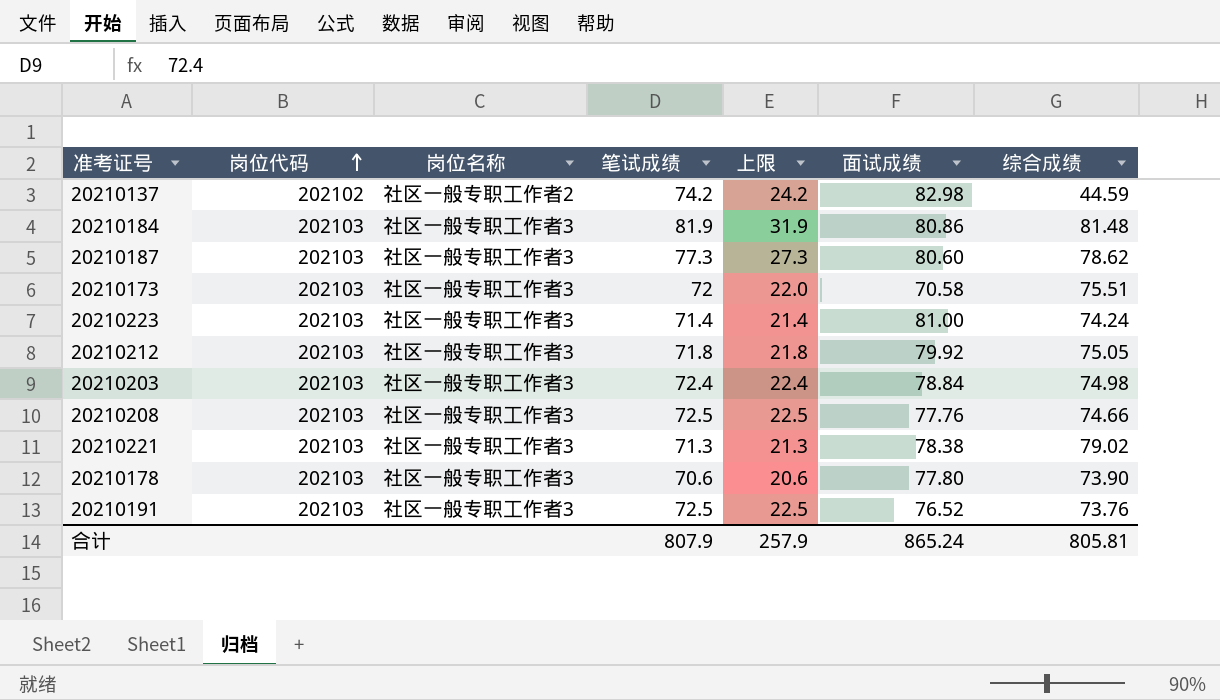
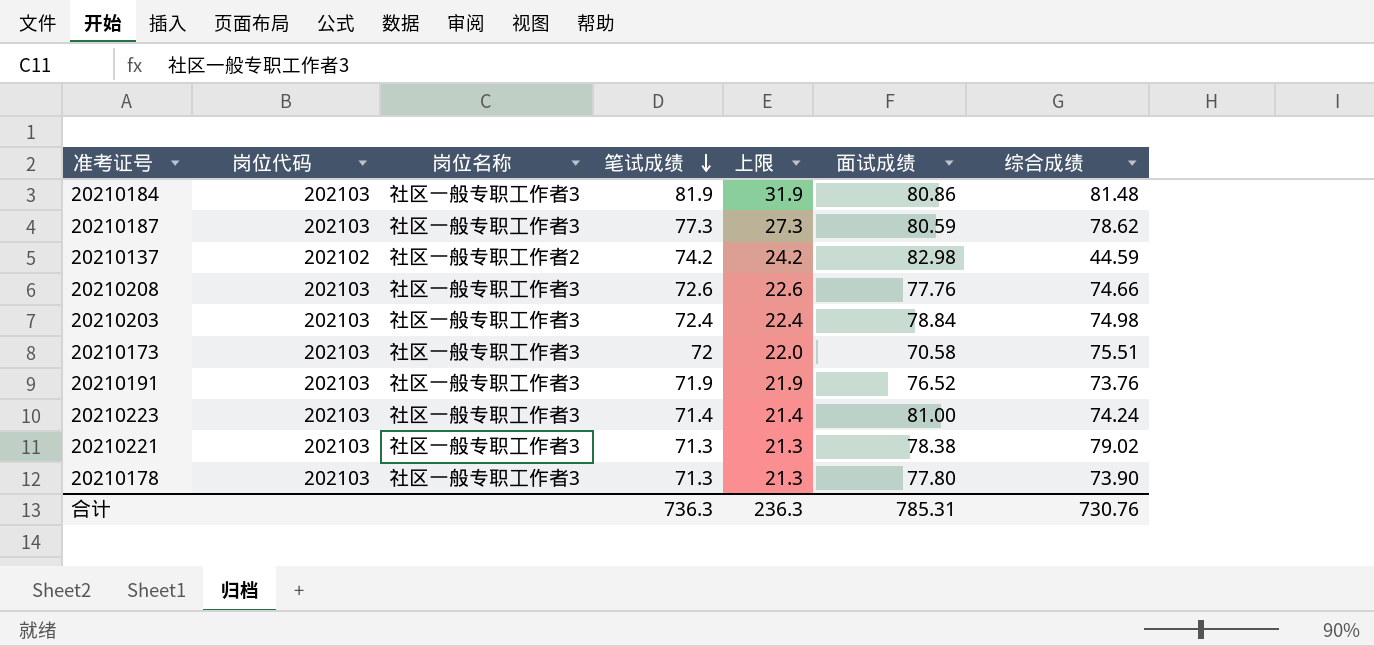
row order: 岗位代码 ascending -> 笔试成绩 descending
row 20210212: 202103 | 社区一般专职工作者3 | 71.8 | 21.8 | 79.92 | 75.05 -> none
20210187 | 面试成绩: 80.60 -> 80.59
20210208 | 笔试成绩: 72.5 -> 72.6
20210208 | 上限: 22.5 -> 22.6
20210191 | 笔试成绩: 72.5 -> 71.9
20210191 | 上限: 22.5 -> 21.9
20210178 | 笔试成绩: 70.6 -> 71.3
20210178 | 上限: 20.6 -> 21.3
合计 | 笔试成绩: 807.9 -> 736.3
合计 | 上限: 257.9 -> 236.3
合计 | 面试成绩: 865.24 -> 785.31
合计 | 综合成绩: 805.81 -> 730.76

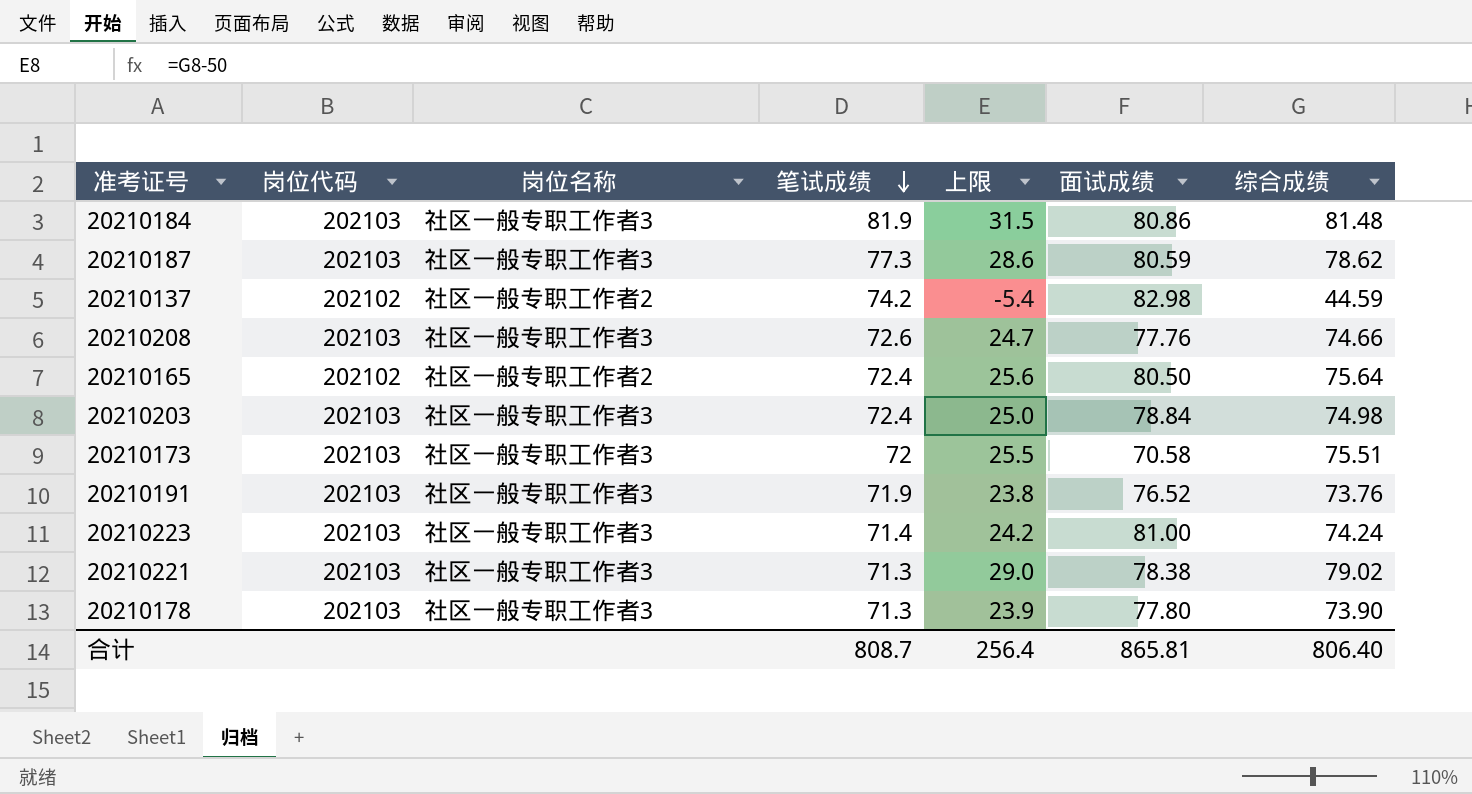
column 上限 | formula: [笔试成绩] - 50 -> [综合成绩] - 50
row 20210165: none -> 202102 | 社区一般专职工作者2 | 72.4 | 25.6 | 80.50 | 75.64
合计 | 笔试成绩: 736.3 -> 808.7
合计 | 上限: 236.3 -> 256.4
合计 | 面试成绩: 785.31 -> 865.81
合计 | 综合成绩: 730.76 -> 806.40

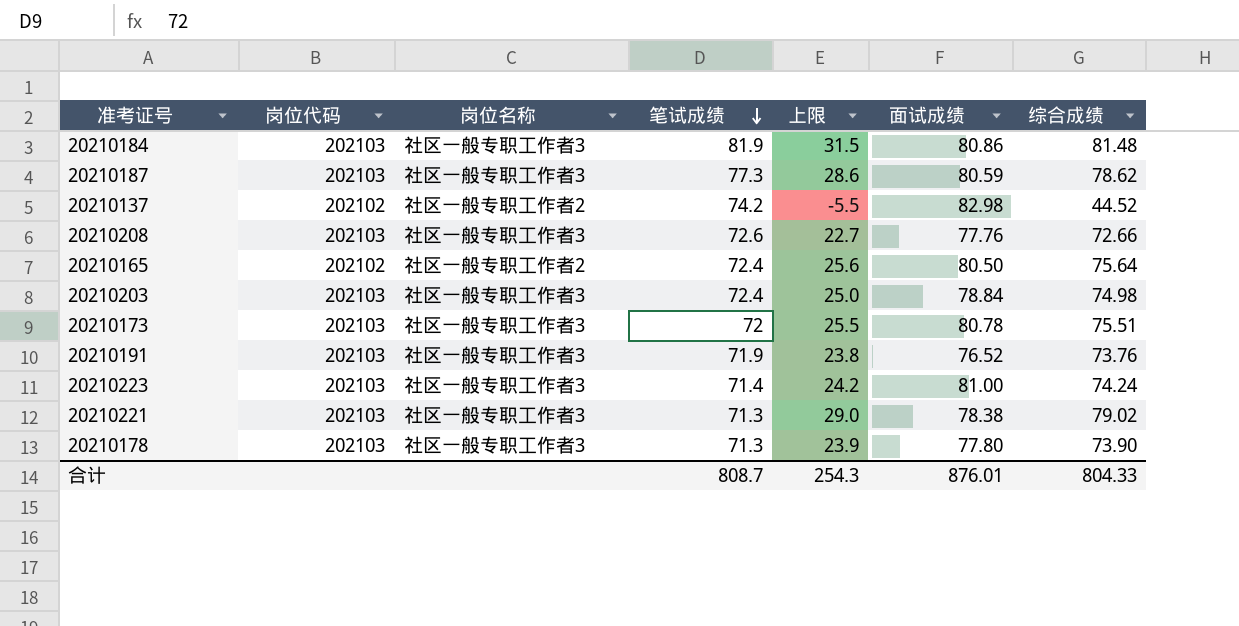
20210137 | 上限: -5.4 -> -5.5
20210137 | 综合成绩: 44.59 -> 44.52
20210208 | 上限: 24.7 -> 22.7
20210208 | 综合成绩: 74.66 -> 72.66
20210173 | 面试成绩: 70.58 -> 80.78
合计 | 上限: 256.4 -> 254.3
合计 | 面试成绩: 865.81 -> 876.01
合计 | 综合成绩: 806.40 -> 804.33

